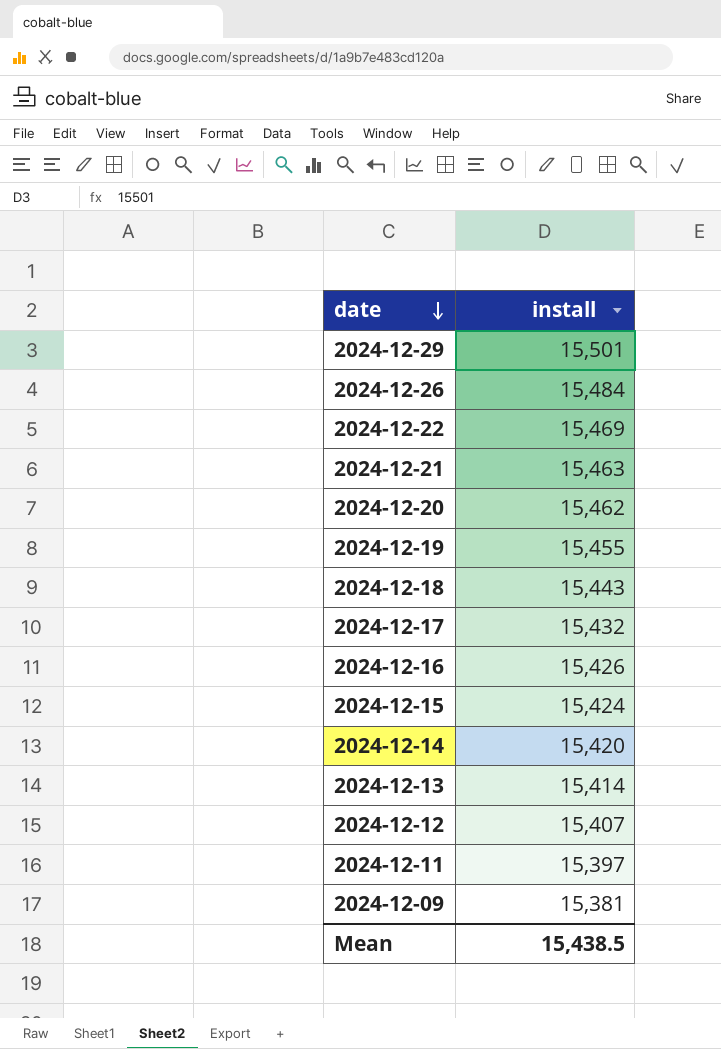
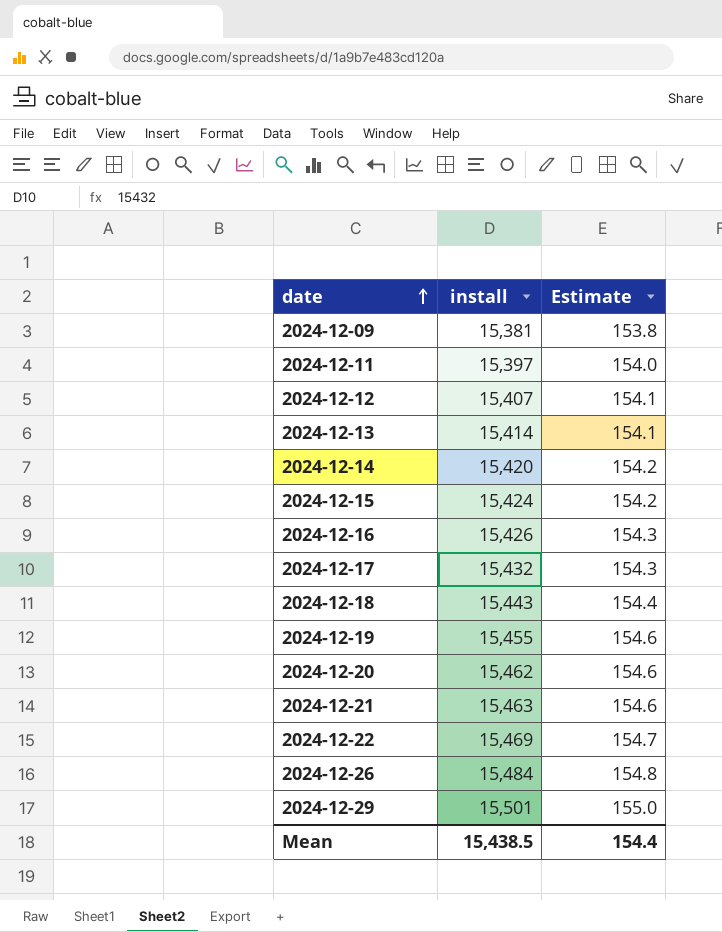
row order: date descending -> date ascending
column Estimate | formula: none -> [install] * 0.01

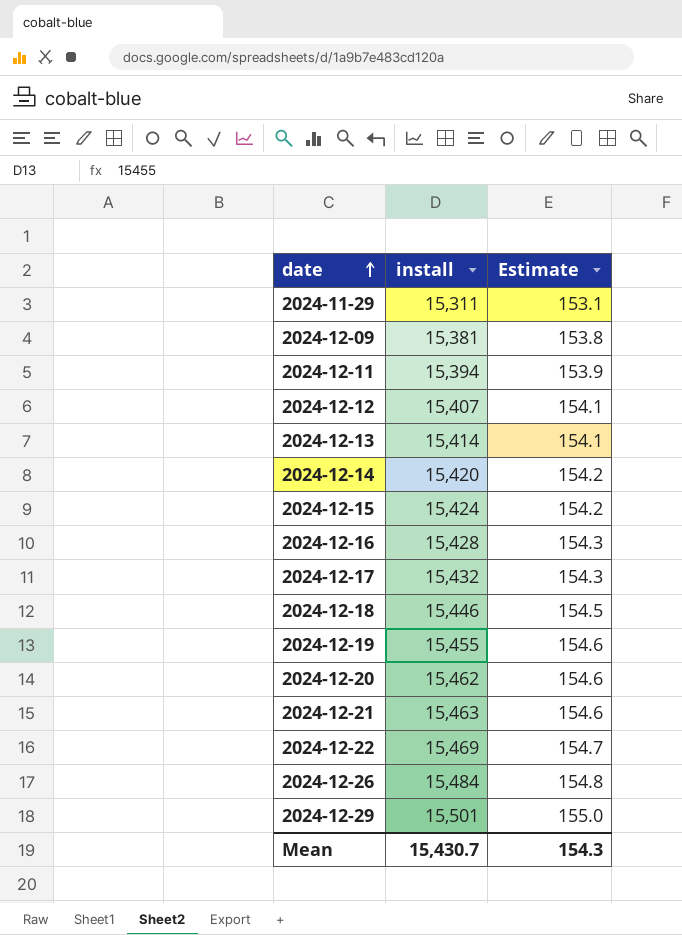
row 2024-11-29: none -> 15,311 | 153.1
2024-12-11 | install: 15,397 -> 15,394
2024-12-11 | Estimate: 154.0 -> 153.9
2024-12-16 | install: 15,426 -> 15,428
2024-12-18 | install: 15,443 -> 15,446
2024-12-18 | Estimate: 154.4 -> 154.5
Mean | install: 15,438.5 -> 15,430.7
Mean | Estimate: 154.4 -> 154.3

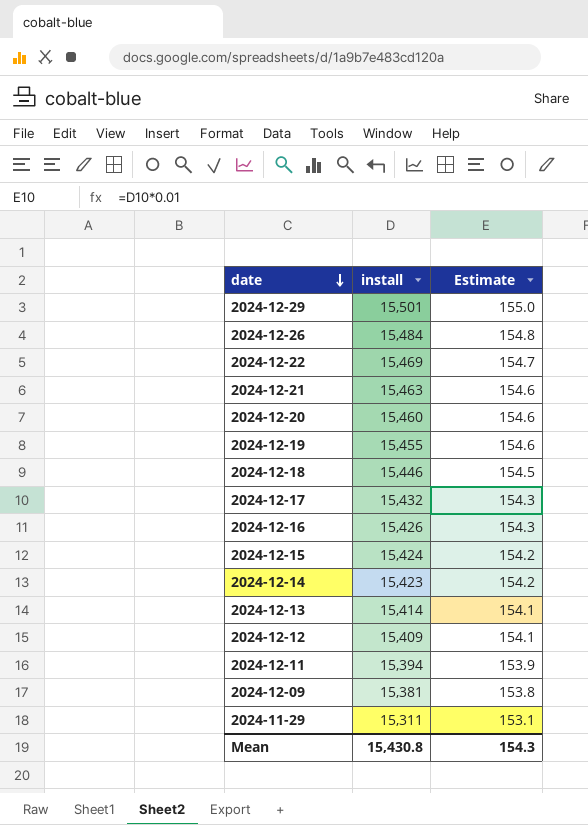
row order: date ascending -> date descending
2024-12-20 | install: 15,462 -> 15,460
2024-12-16 | install: 15,428 -> 15,426
2024-12-14 | install: 15,420 -> 15,423
2024-12-12 | install: 15,407 -> 15,409
Mean | install: 15,430.7 -> 15,430.8

